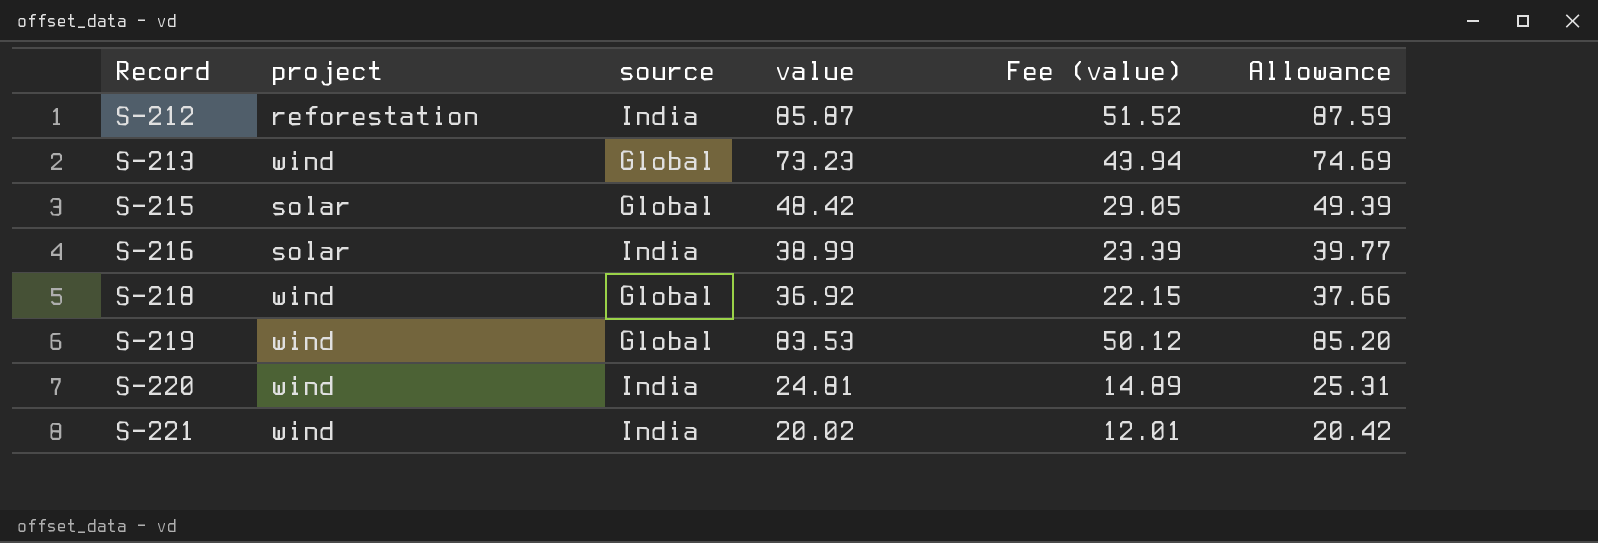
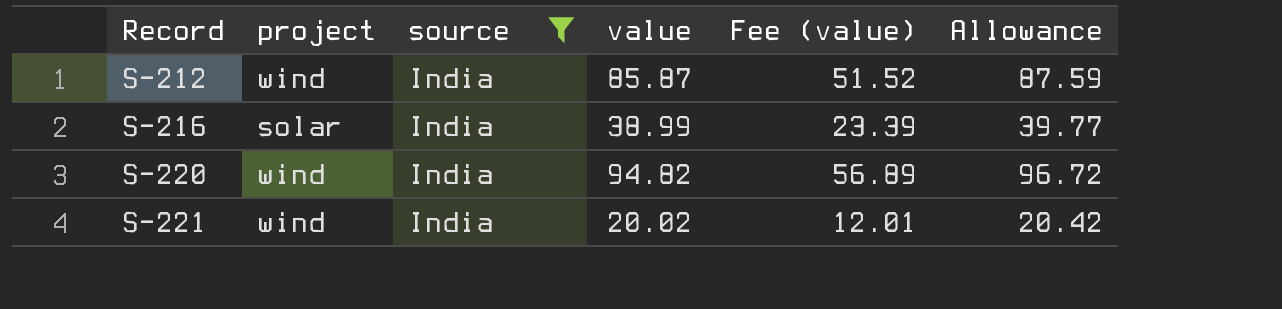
filter: none -> source = India
S-212 | project: reforestation -> wind
S-220 | value: 24.81 -> 94.82
S-220 | Fee (value): 14.89 -> 56.89
S-220 | Allowance: 25.31 -> 96.72

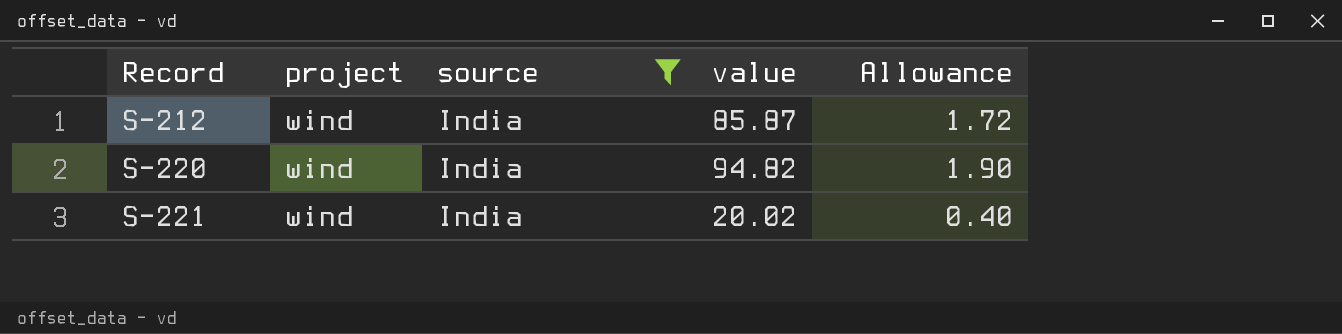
column Fee (value) | formula: [value] * 0.6 -> none
column Allowance | formula: [value] * 1.02 -> [value] * 0.02
row S-216: solar | India | 38.99 | 23.39 | 39.77 -> none

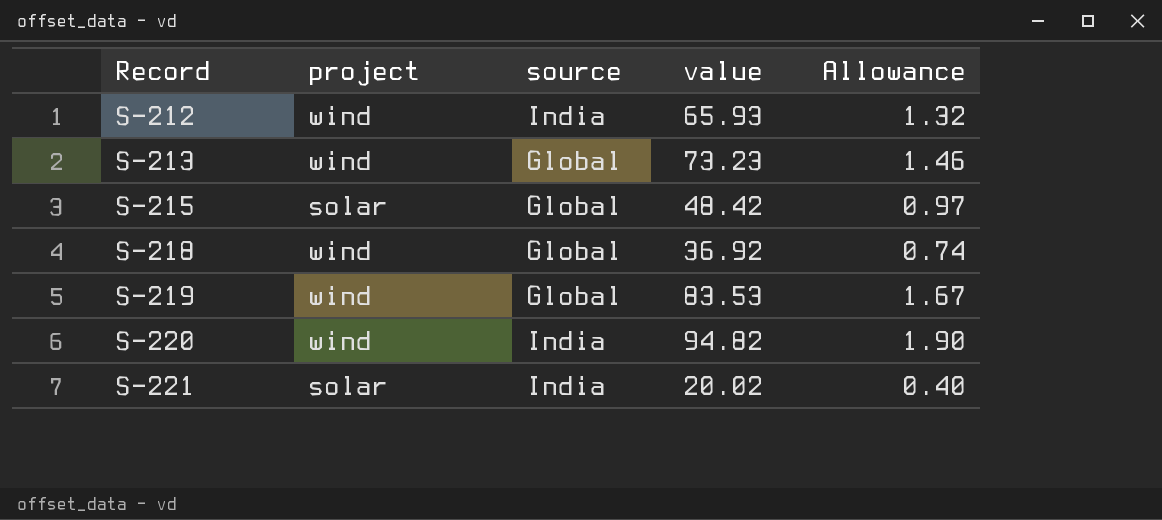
filter: source = India -> none
S-212 | value: 85.87 -> 65.93
S-212 | Allowance: 1.72 -> 1.32
S-221 | project: wind -> solar

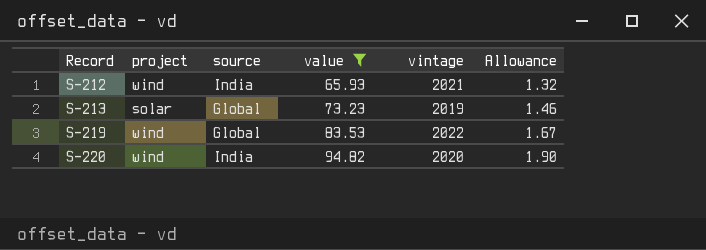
filter: none -> value >= 65.93
column vintage | position: none -> 5
S-213 | project: wind -> solar

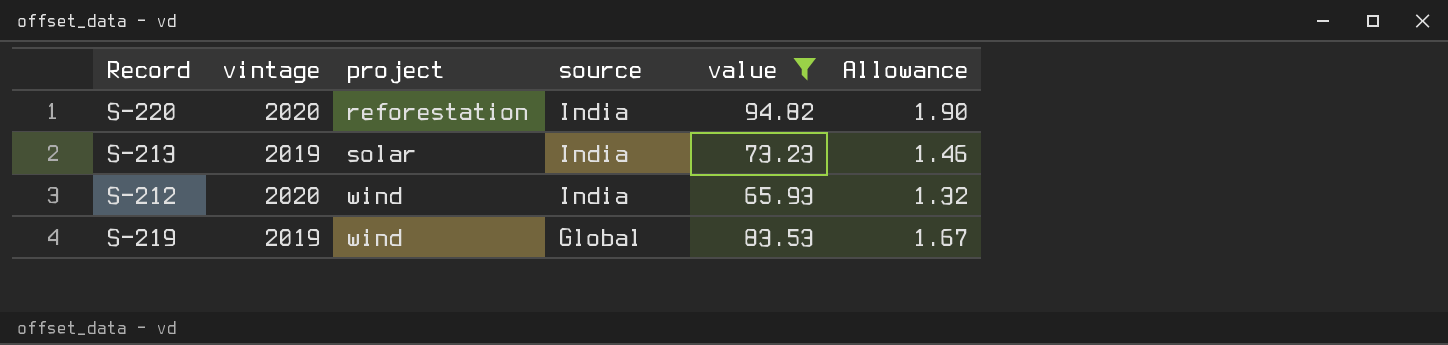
row order: Record ascending -> project ascending
column vintage | position: 5 -> 2
S-220 | project: wind -> reforestation
S-213 | source: Global -> India
S-212 | vintage: 2021 -> 2020
S-219 | vintage: 2022 -> 2019

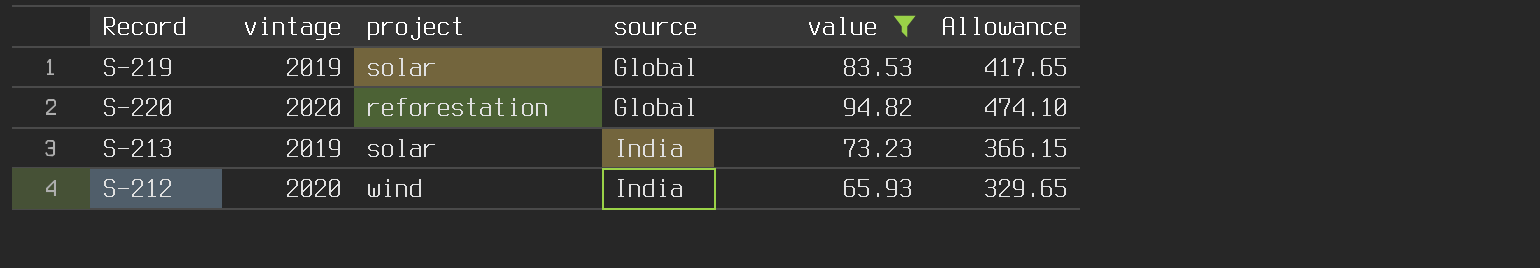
row order: project ascending -> source ascending
column Allowance | formula: [value] * 0.02 -> [value] * 5
S-219 | project: wind -> solar
S-220 | source: India -> Global

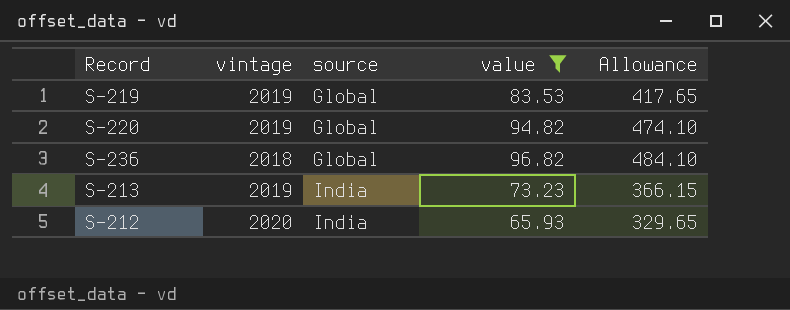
column project | position: 3 -> none
S-220 | vintage: 2020 -> 2019
row S-236: none -> 2018 | Global | 96.82 | 484.10

